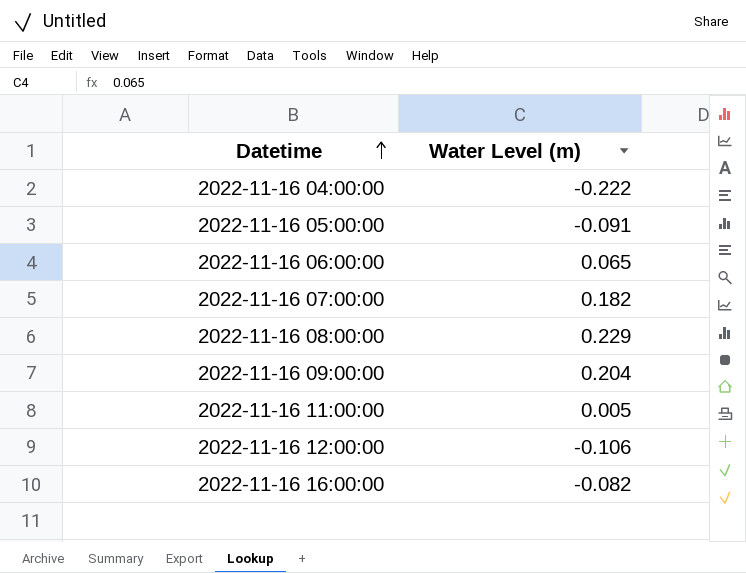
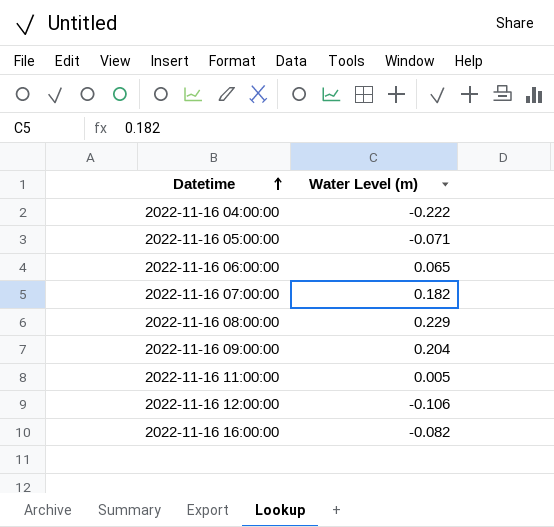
2022-11-16 05:00:00 | Water Level (m): -0.091 -> -0.071

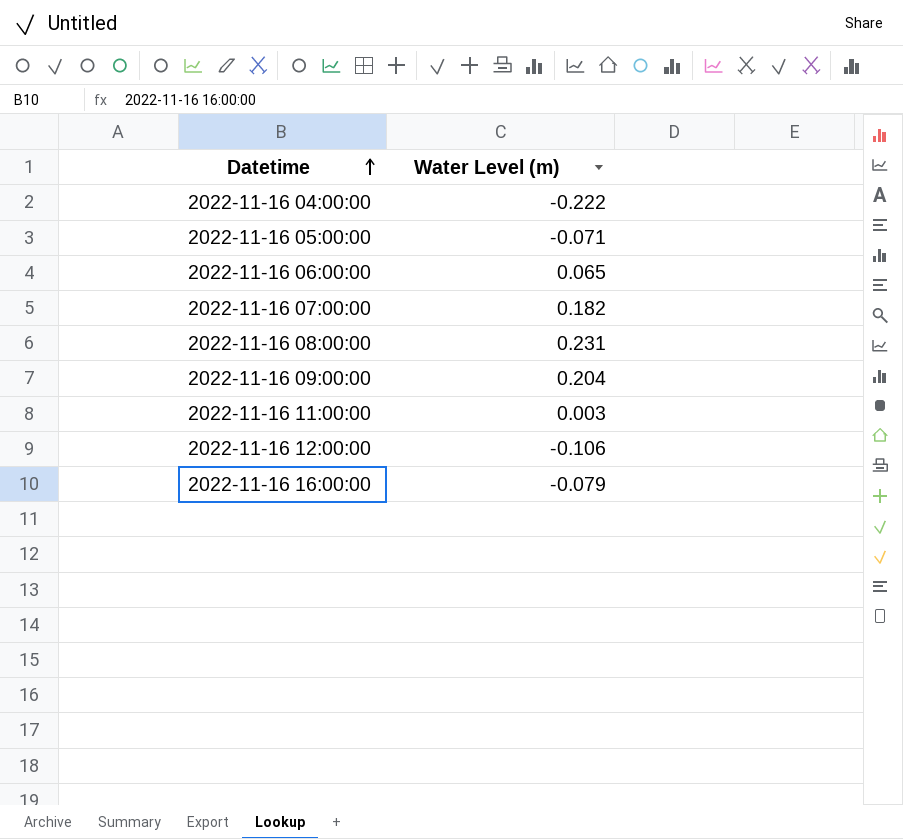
2022-11-16 08:00:00 | Water Level (m): 0.229 -> 0.231
2022-11-16 11:00:00 | Water Level (m): 0.005 -> 0.003
2022-11-16 16:00:00 | Water Level (m): -0.082 -> -0.079

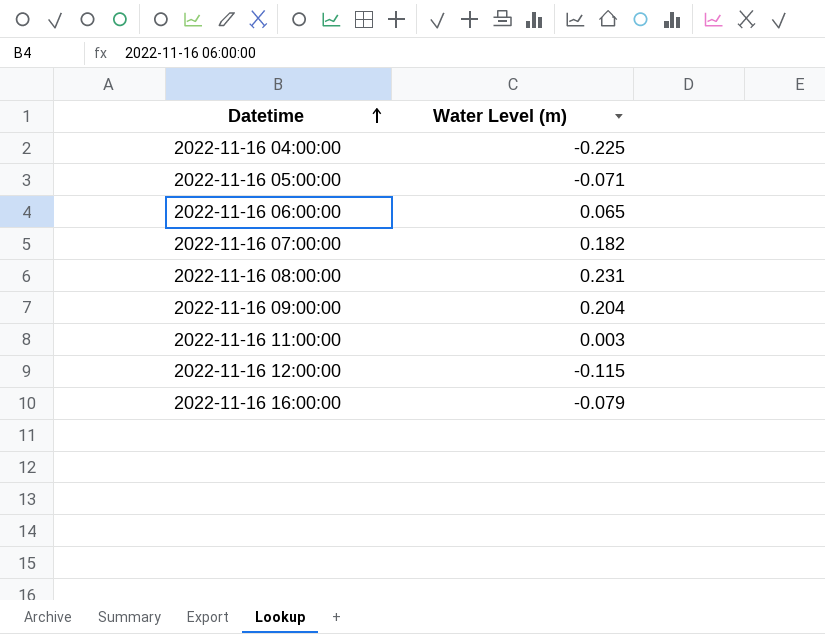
2022-11-16 04:00:00 | Water Level (m): -0.222 -> -0.225
2022-11-16 12:00:00 | Water Level (m): -0.106 -> -0.115

